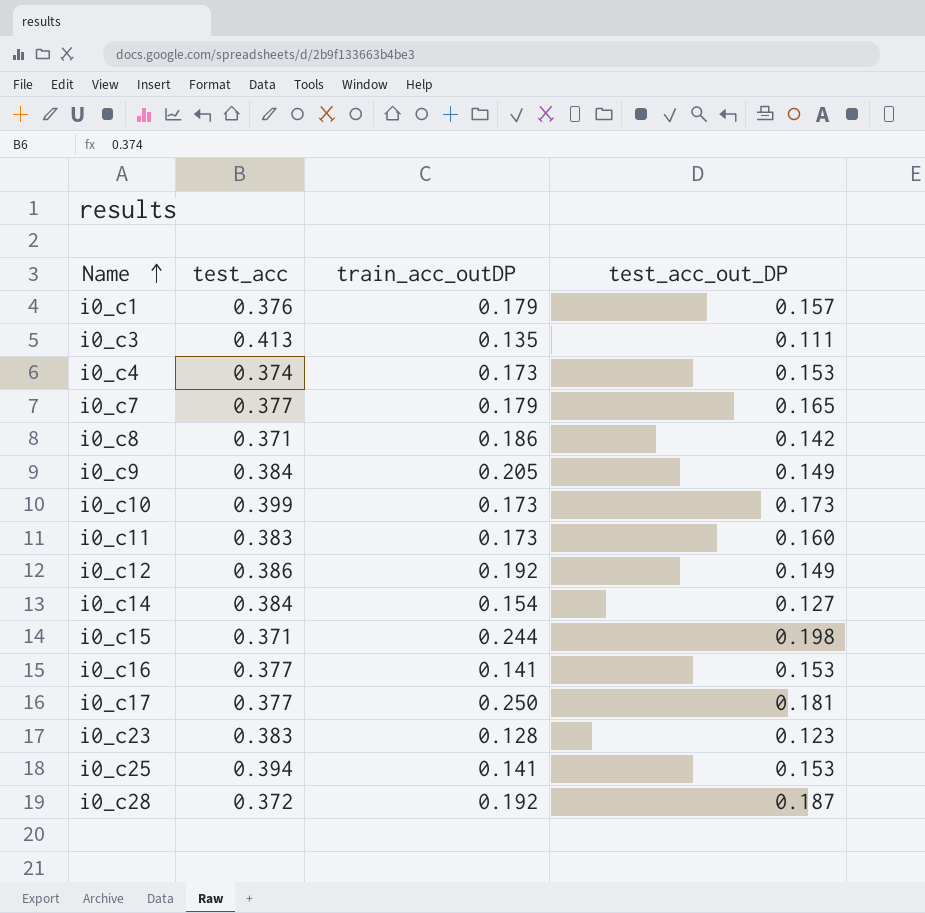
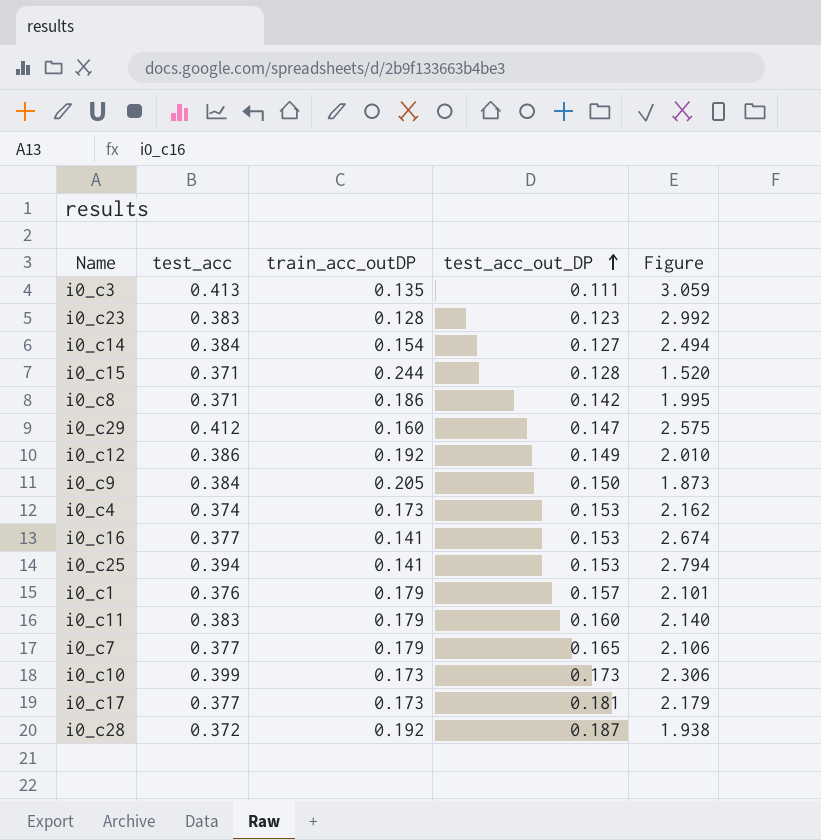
row order: Name ascending -> test_acc_out_DP ascending
column Figure | formula: none -> [test_acc] / [train_acc_outDP]
i0_c15 | test_acc_out_DP: 0.198 -> 0.128
row i0_c29: none -> 0.412 | 0.160 | 0.147 | 2.575
i0_c9 | test_acc_out_DP: 0.149 -> 0.150
i0_c11 | train_acc_outDP: 0.173 -> 0.179
i0_c17 | train_acc_outDP: 0.250 -> 0.173

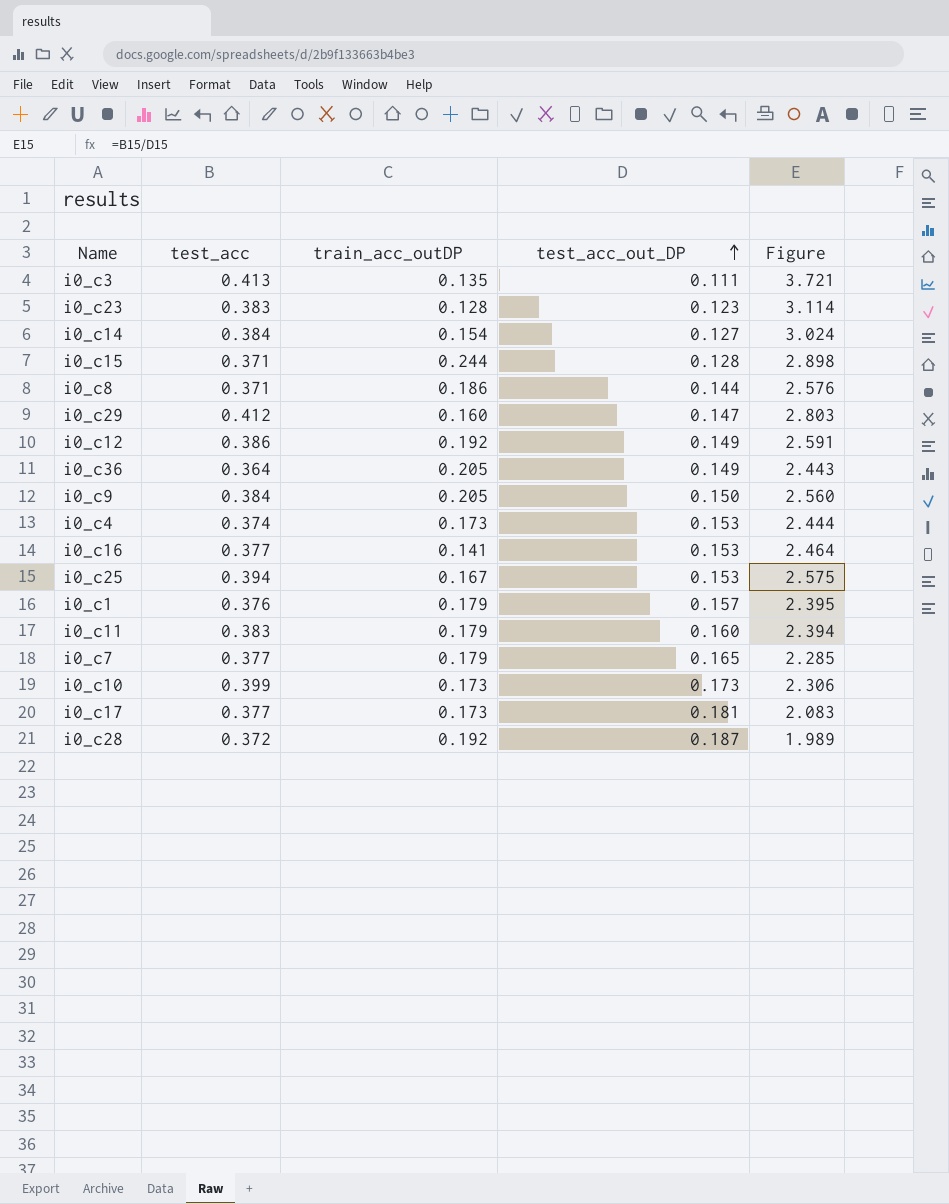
column Figure | formula: [test_acc] / [train_acc_outDP] -> [test_acc] / [test_acc_out_DP]
i0_c8 | test_acc_out_DP: 0.142 -> 0.144
row i0_c36: none -> 0.364 | 0.205 | 0.149 | 2.443
i0_c25 | train_acc_outDP: 0.141 -> 0.167

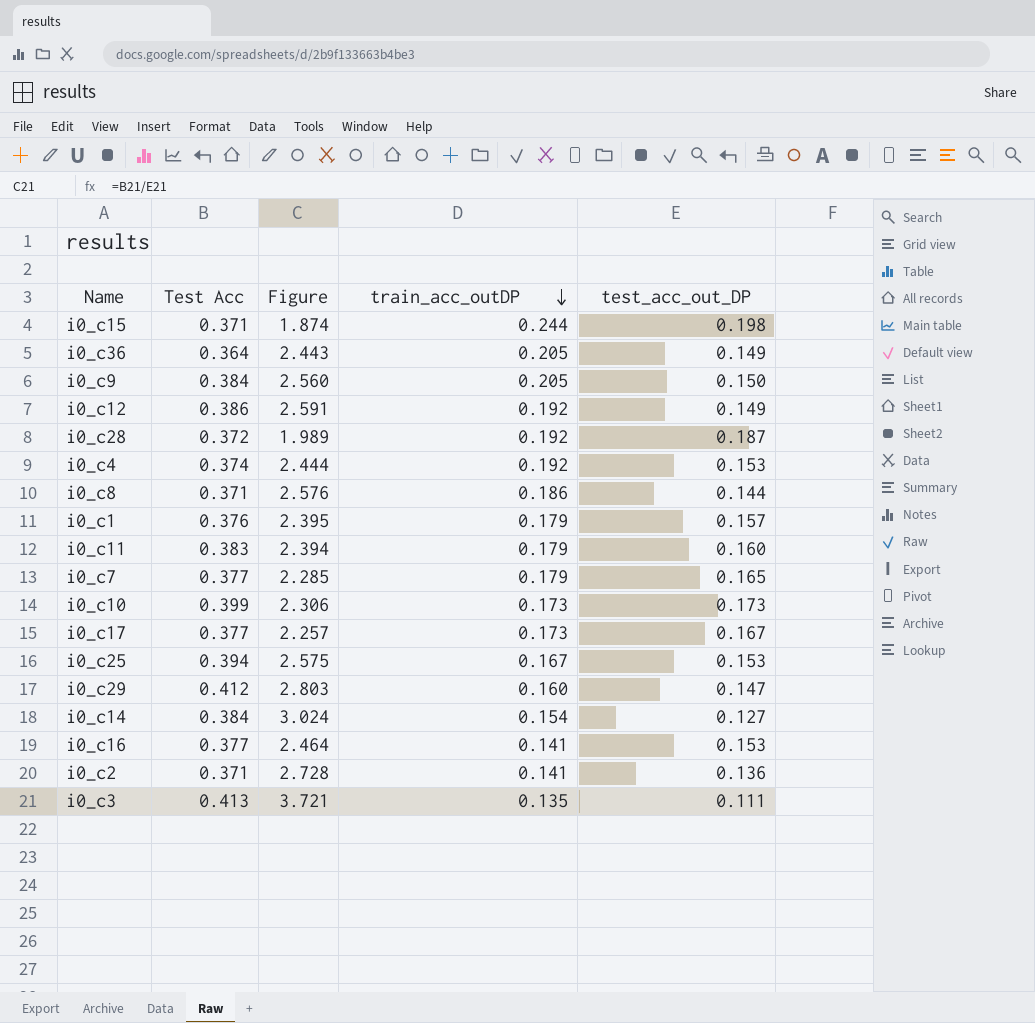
row order: test_acc_out_DP ascending -> train_acc_outDP descending
column name: test_acc -> Test Acc
column Figure | position: 5 -> 3
row i0_c23: 0.383 | 0.128 | 0.123 | 3.114 -> none
i0_c15 | Figure: 2.898 -> 1.874
i0_c15 | test_acc_out_DP: 0.128 -> 0.198
i0_c4 | train_acc_outDP: 0.173 -> 0.192
i0_c17 | Figure: 2.083 -> 2.257
i0_c17 | test_acc_out_DP: 0.181 -> 0.167
row i0_c2: none -> 0.371 | 2.728 | 0.141 | 0.136

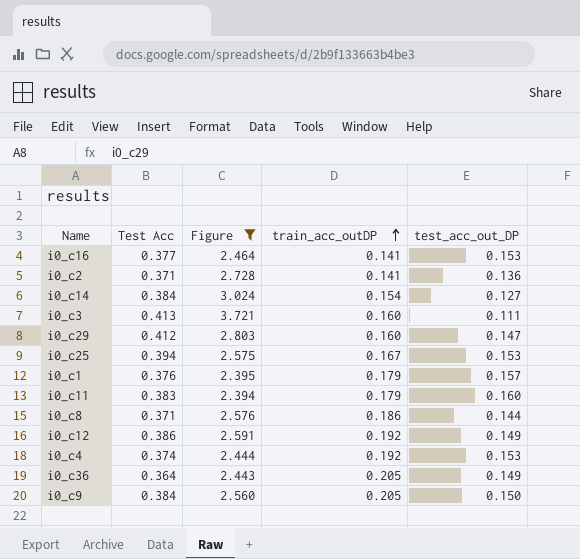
filter: none -> Figure >= 2.394
row order: train_acc_outDP descending -> train_acc_outDP ascending
i0_c3 | train_acc_outDP: 0.135 -> 0.160

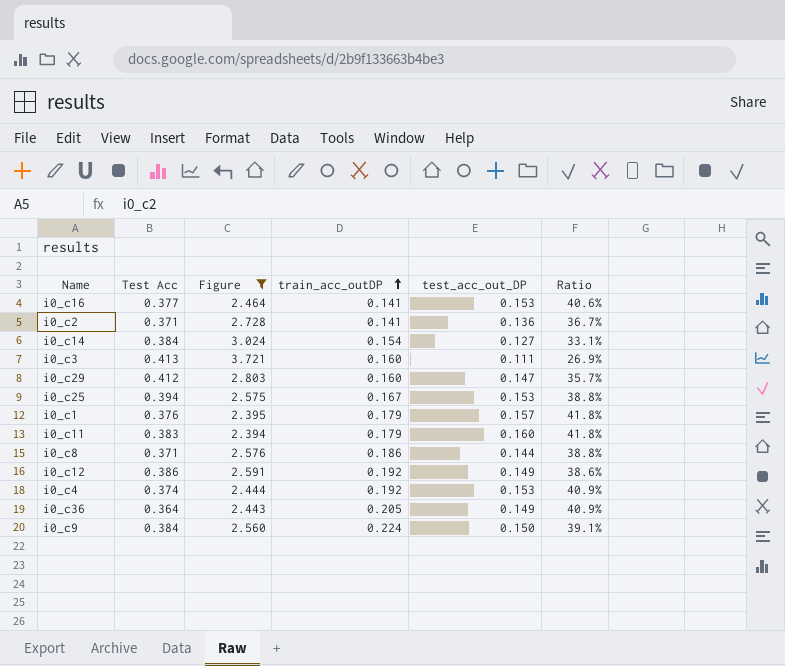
column Ratio | formula: none -> [test_acc_out_DP] / [Test Acc]
i0_c9 | train_acc_outDP: 0.205 -> 0.224

